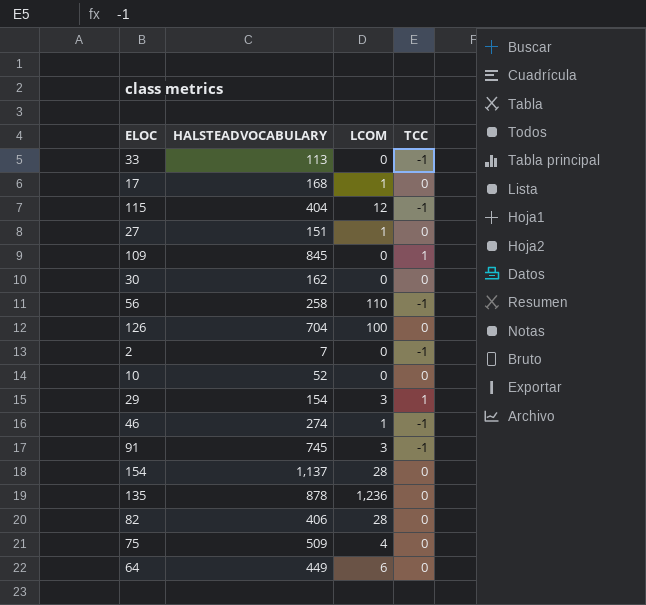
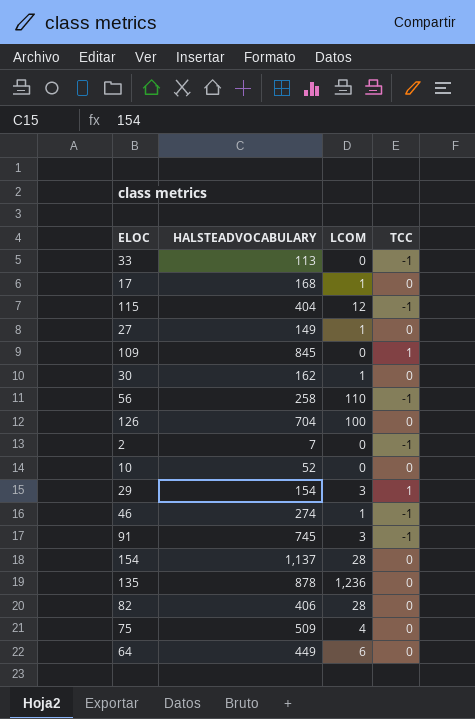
27 | HALSTEADVOCABULARY: 151 -> 149
30 | LCOM: 0 -> 1

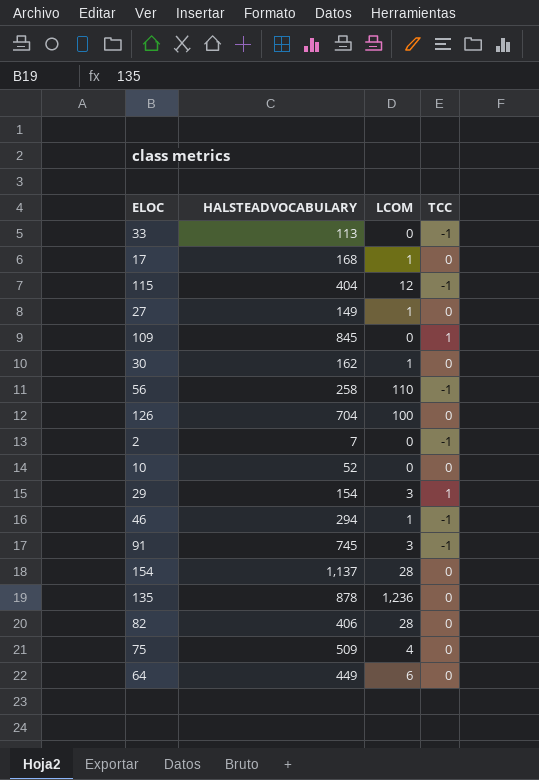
46 | HALSTEADVOCABULARY: 274 -> 294

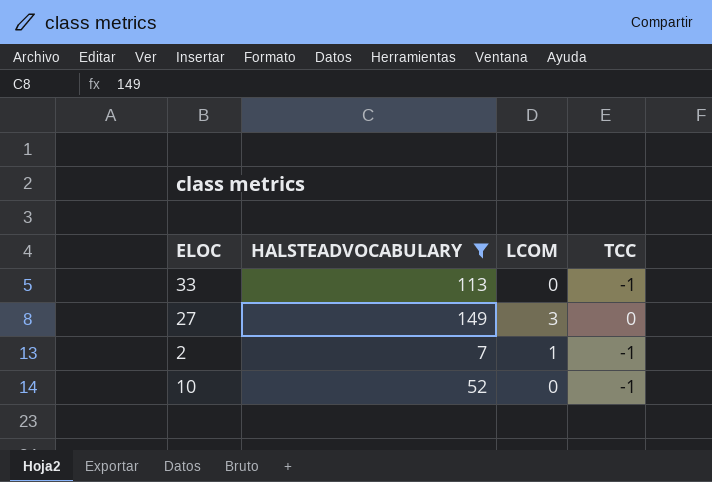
filter: none -> HALSTEADVOCABULARY <= 149
27 | LCOM: 1 -> 3
2 | LCOM: 0 -> 1
10 | TCC: 0 -> -1

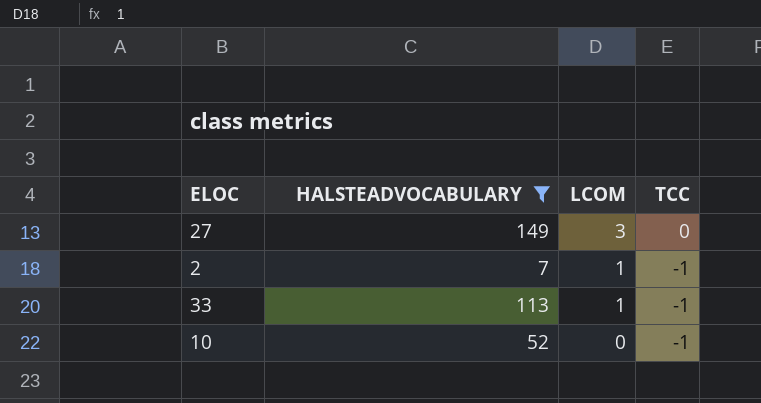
row order: none -> LCOM descending
33 | LCOM: 0 -> 1

